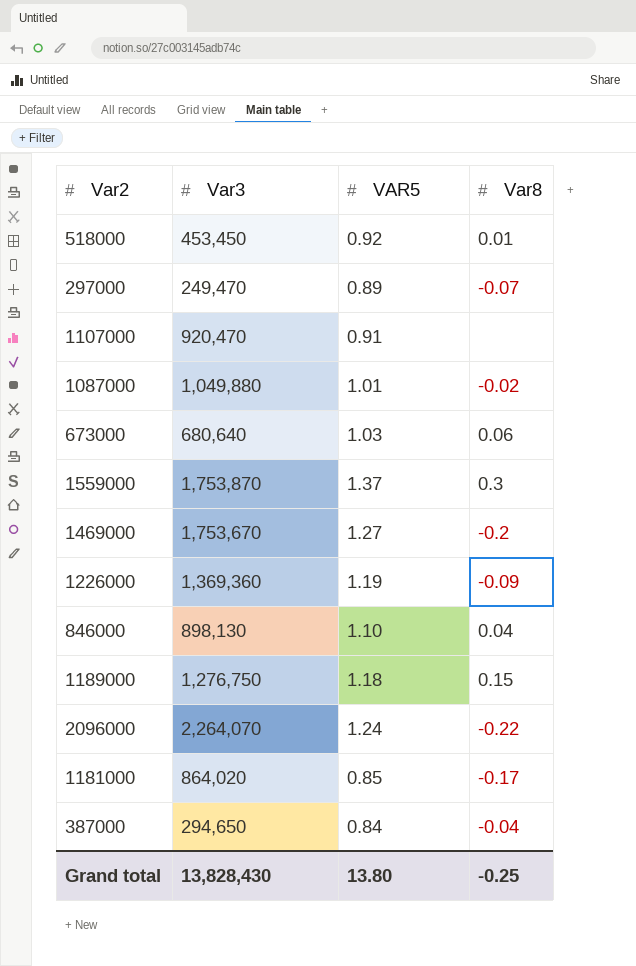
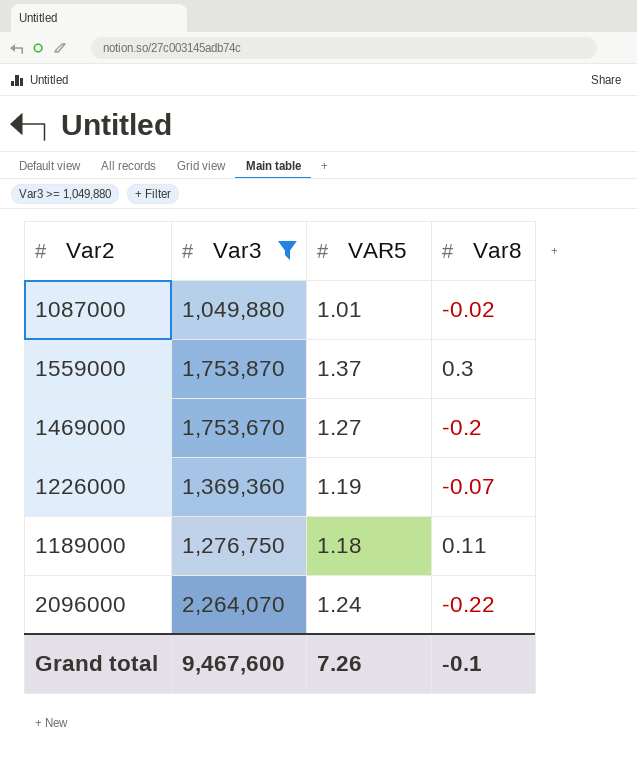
filter: none -> Var3 >= 1,049,880
1226000 | Var8: -0.09 -> -0.07
1189000 | Var8: 0.15 -> 0.11
Grand total | Var3: 13,828,430 -> 9,467,600
Grand total | VAR5: 13.80 -> 7.26
Grand total | Var8: -0.25 -> -0.1

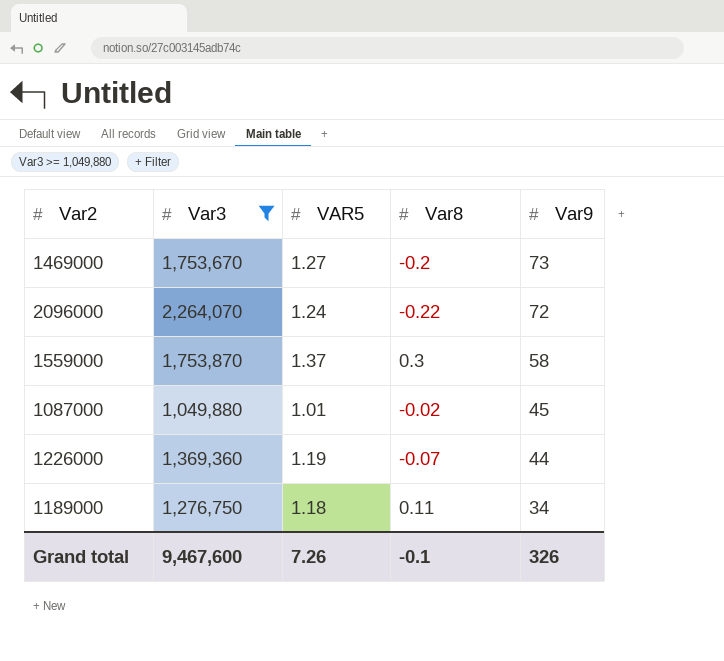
row order: none -> Var9 descending
column Var9 | position: none -> 5

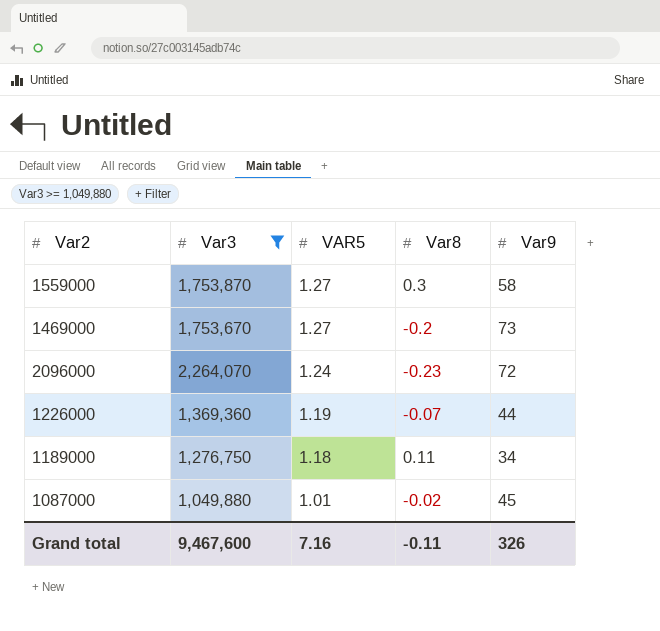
row order: Var9 descending -> VAR5 descending
1559000 | VAR5: 1.37 -> 1.27
2096000 | Var8: -0.22 -> -0.23
Grand total | VAR5: 7.26 -> 7.16
Grand total | Var8: -0.1 -> -0.11

